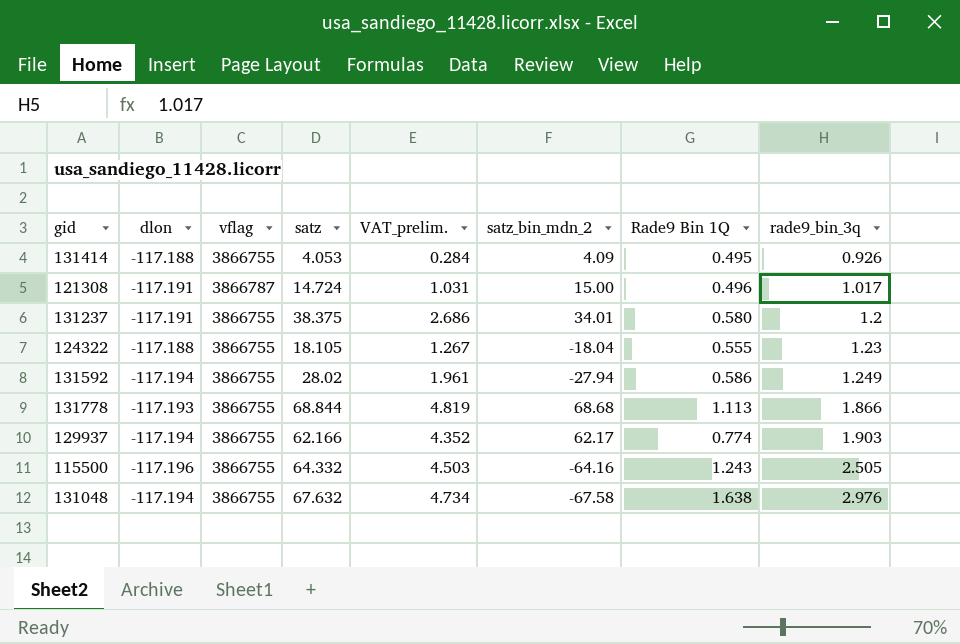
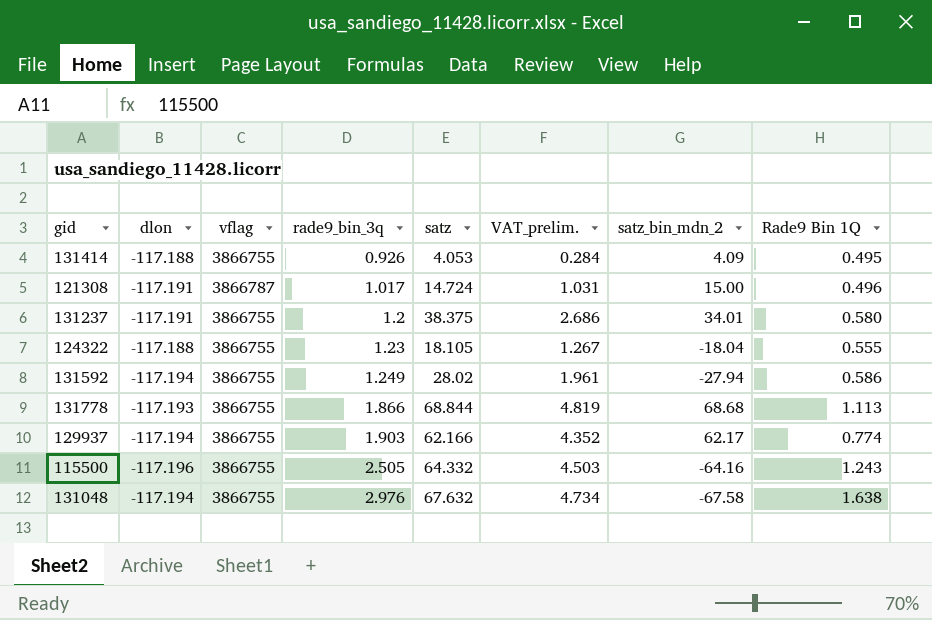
column rade9_bin_3q | position: 8 -> 4

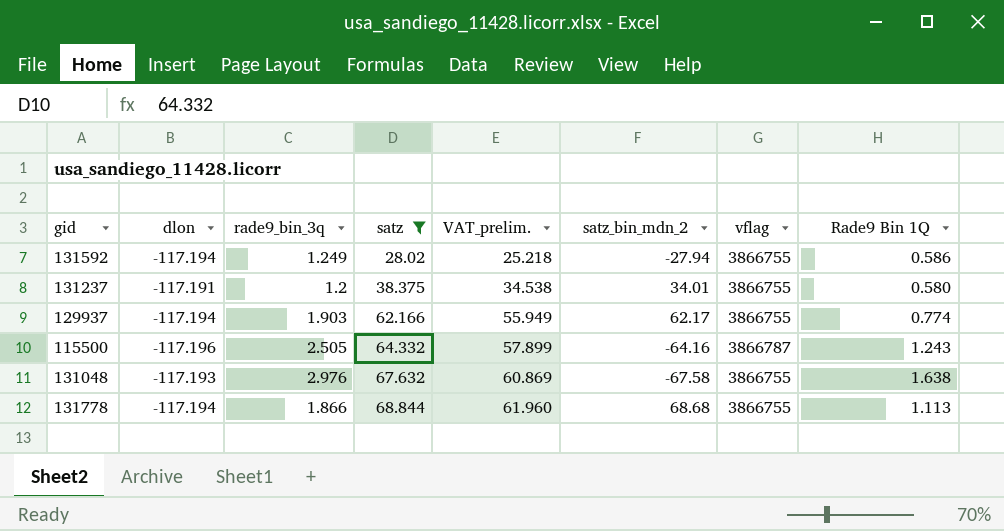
filter: none -> satz >= 28.02
row order: rade9_bin_3q ascending -> satz ascending
column VAT_prelim. | formula: [satz] * 0.07 -> [satz] * 0.9
column vflag | position: 3 -> 7
115500 | vflag: 3866755 -> 3866787
131048 | dlon: -117.194 -> -117.193
131778 | dlon: -117.193 -> -117.194

